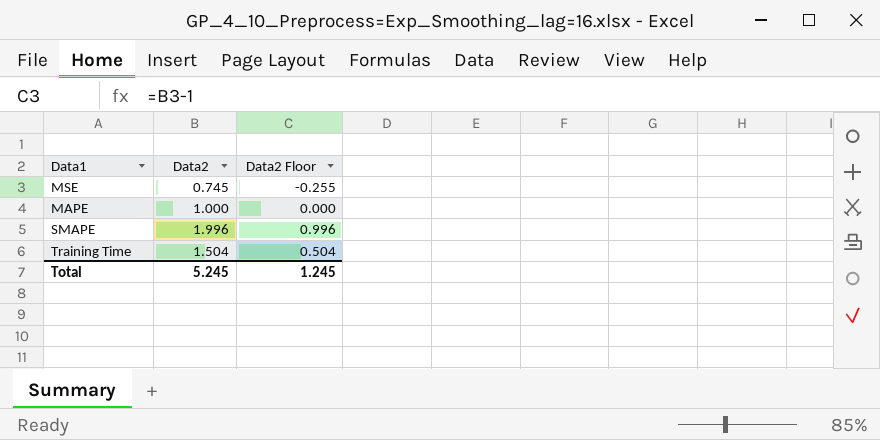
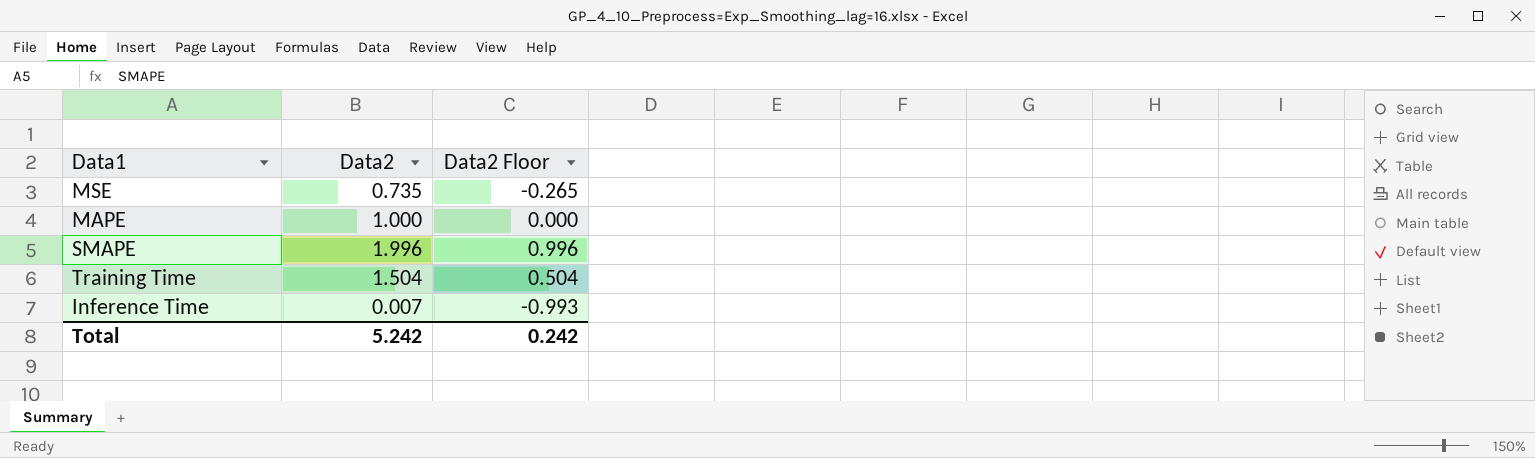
MSE | Data2: 0.745 -> 0.735
MSE | Data2 Floor: -0.255 -> -0.265
row Inference Time: none -> 0.007 | -0.993
Total | Data2: 5.245 -> 5.242
Total | Data2 Floor: 1.245 -> 0.242

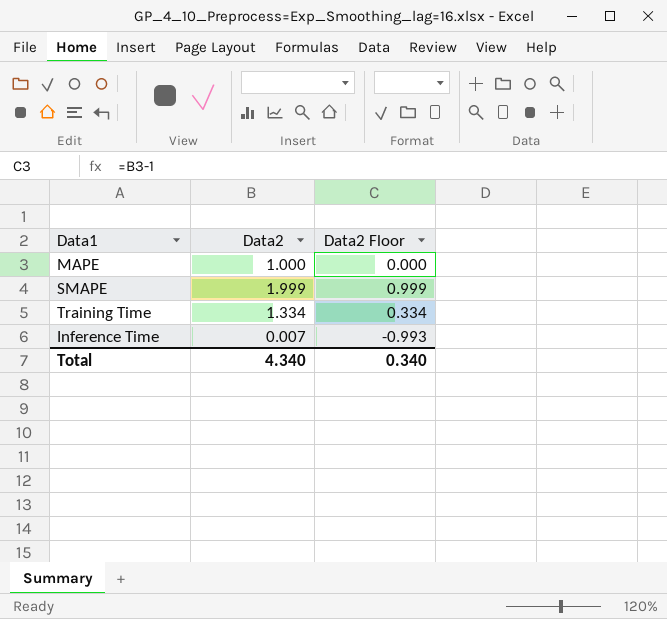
row MSE: 0.735 | -0.265 -> none
SMAPE | Data2: 1.996 -> 1.999
SMAPE | Data2 Floor: 0.996 -> 0.999
Training Time | Data2: 1.504 -> 1.334
Training Time | Data2 Floor: 0.504 -> 0.334
Total | Data2: 5.242 -> 4.340
Total | Data2 Floor: 0.242 -> 0.340

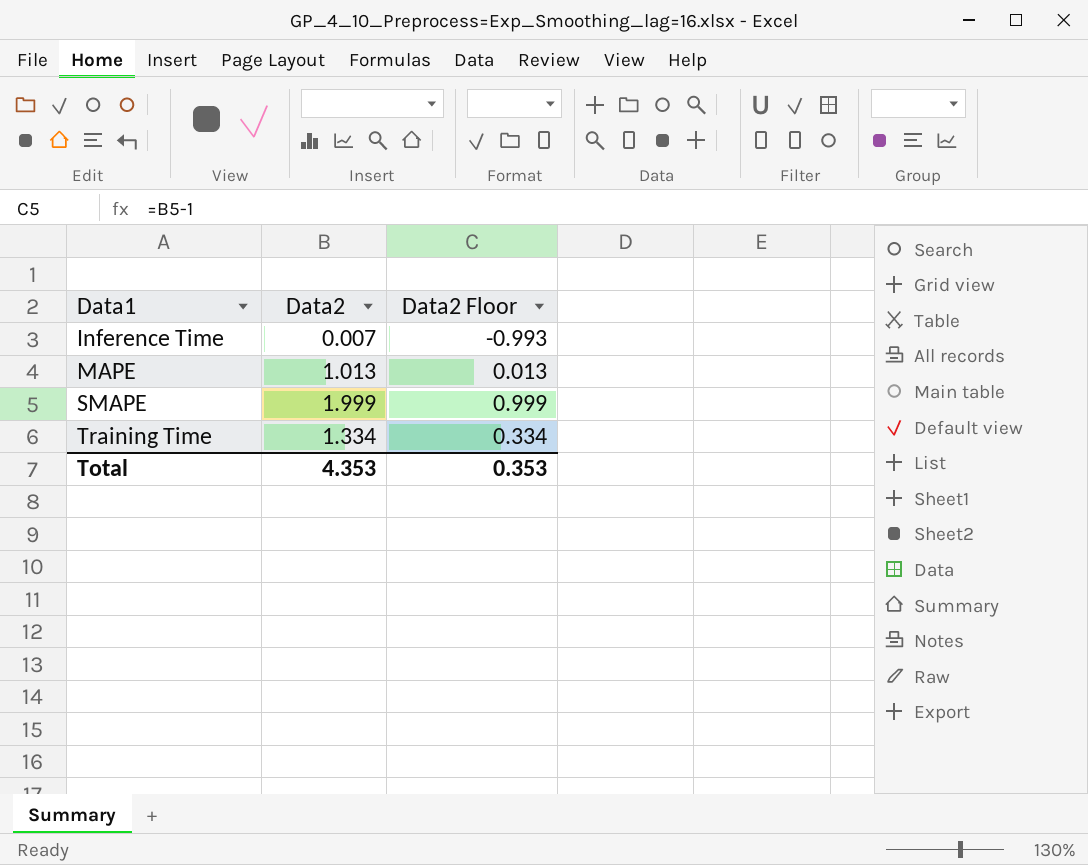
row order: none -> Data1 ascending
MAPE | Data2: 1.000 -> 1.013
MAPE | Data2 Floor: 0.000 -> 0.013
Total | Data2: 4.340 -> 4.353
Total | Data2 Floor: 0.340 -> 0.353

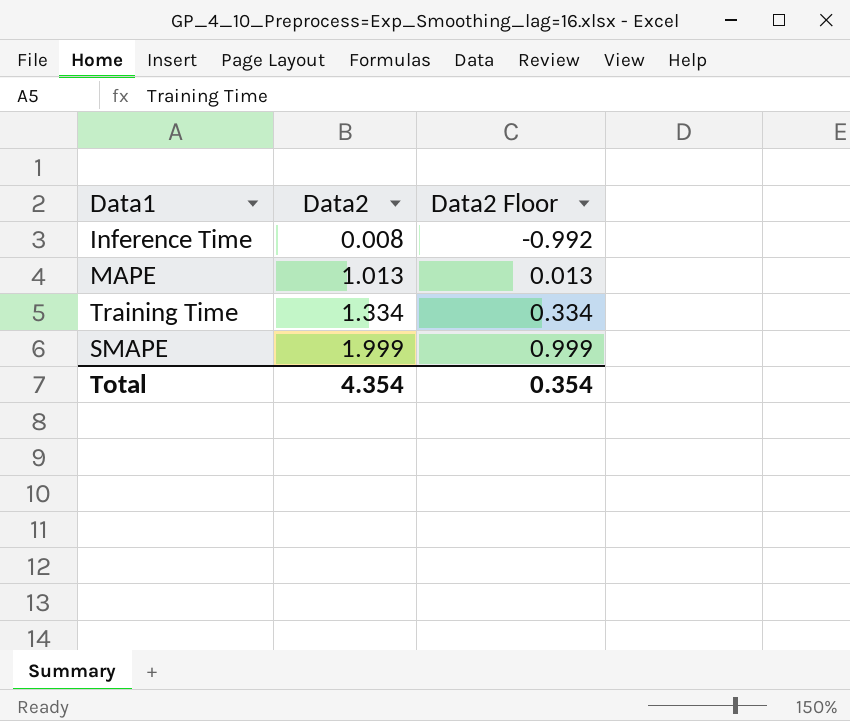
row order: Data1 ascending -> Data2 ascending
Inference Time | Data2: 0.007 -> 0.008
Inference Time | Data2 Floor: -0.993 -> -0.992
Total | Data2: 4.353 -> 4.354
Total | Data2 Floor: 0.353 -> 0.354

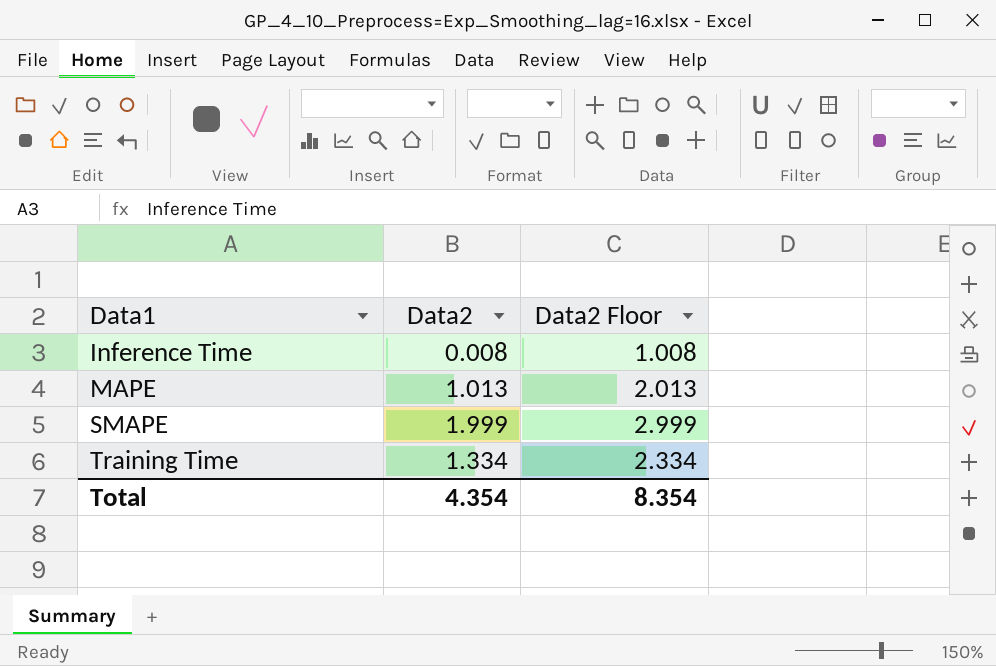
row order: Data2 ascending -> Data1 ascending
column Data2 Floor | formula: [Data2] - 1 -> [Data2] + 1
Total | Data2 Floor: 0.354 -> 8.354

